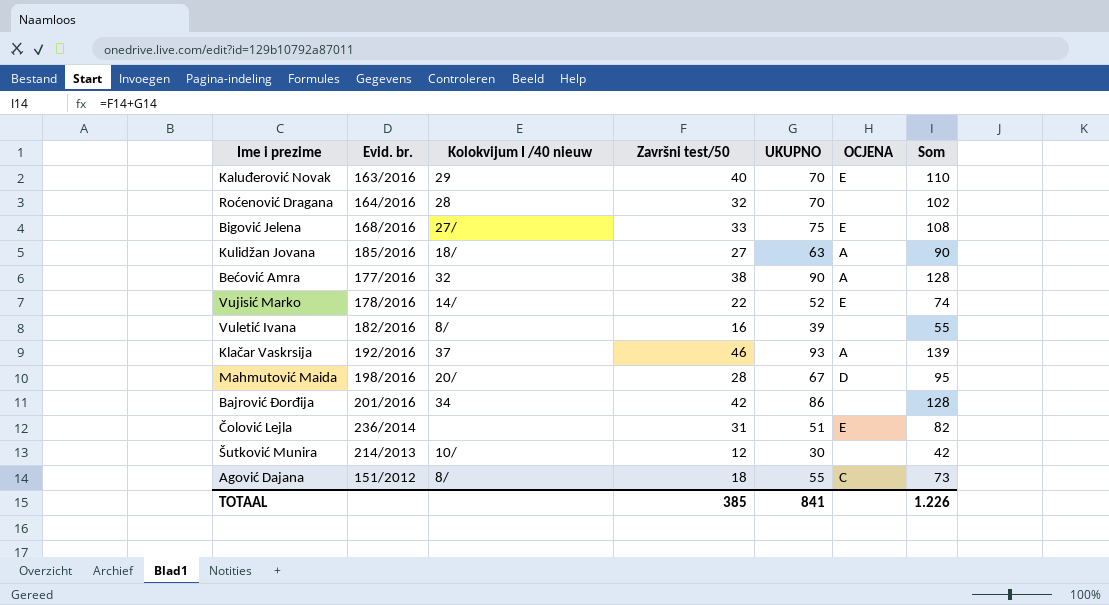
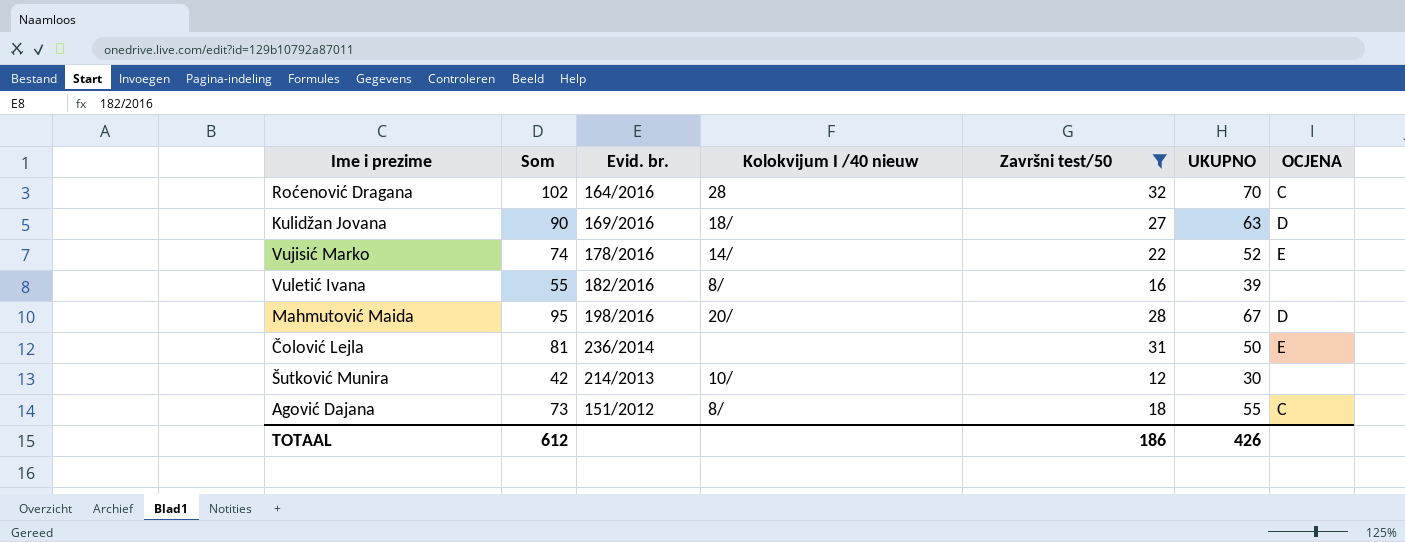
filter: none -> Završni test/50 <= 32
column Som | position: 7 -> 2
Roćenović Dragana | OCJENA: none -> C
Kulidžan Jovana | Evid. br.: 185/2016 -> 169/2016
Kulidžan Jovana | OCJENA: A -> D
Čolović Lejla | Som: 82 -> 81
Čolović Lejla | UKUPNO: 51 -> 50
TOTAAL | Som: 1.226 -> 612
TOTAAL | Završni test/50: 385 -> 186
TOTAAL | UKUPNO: 841 -> 426

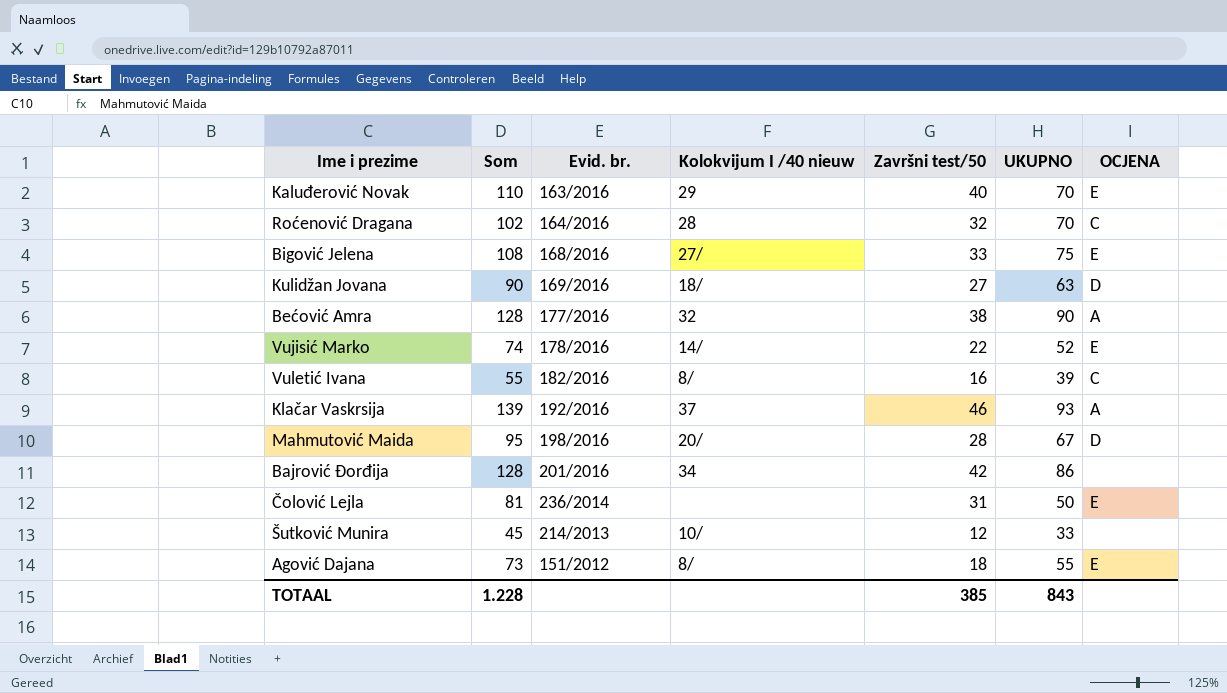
filter: Završni test/50 <= 32 -> none
Vuletić Ivana | OCJENA: none -> C
Šutković Munira | Som: 42 -> 45
Šutković Munira | UKUPNO: 30 -> 33
Agović Dajana | OCJENA: C -> E
TOTAAL | Som: 612 -> 1.228
TOTAAL | Završni test/50: 186 -> 385
TOTAAL | UKUPNO: 426 -> 843

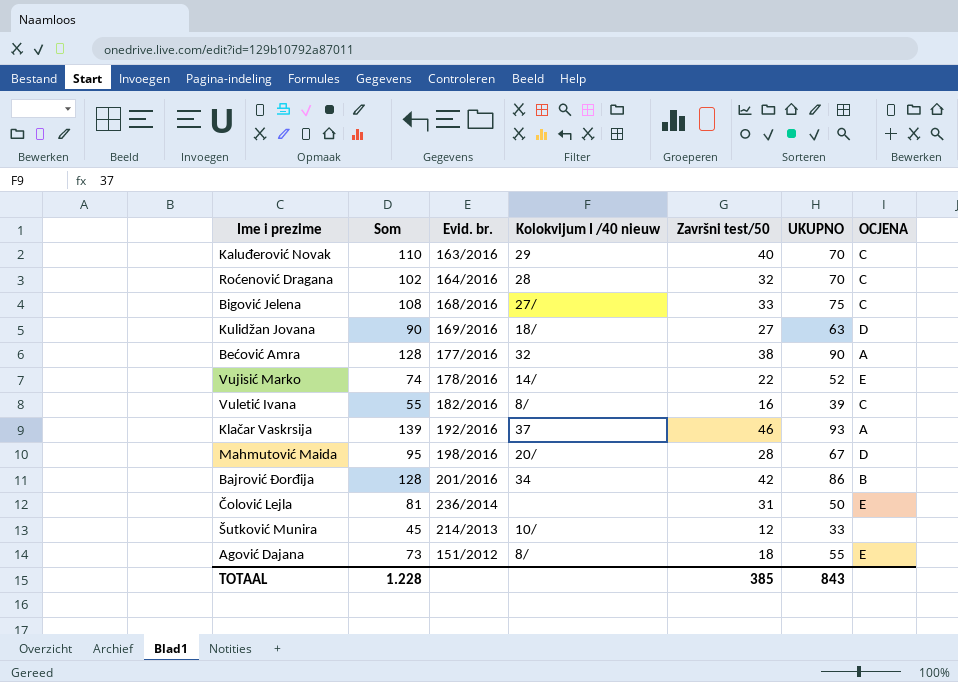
Kaluđerović Novak | OCJENA: E -> C
Bigović Jelena | OCJENA: E -> C
Bajrović Đorđija | OCJENA: none -> B

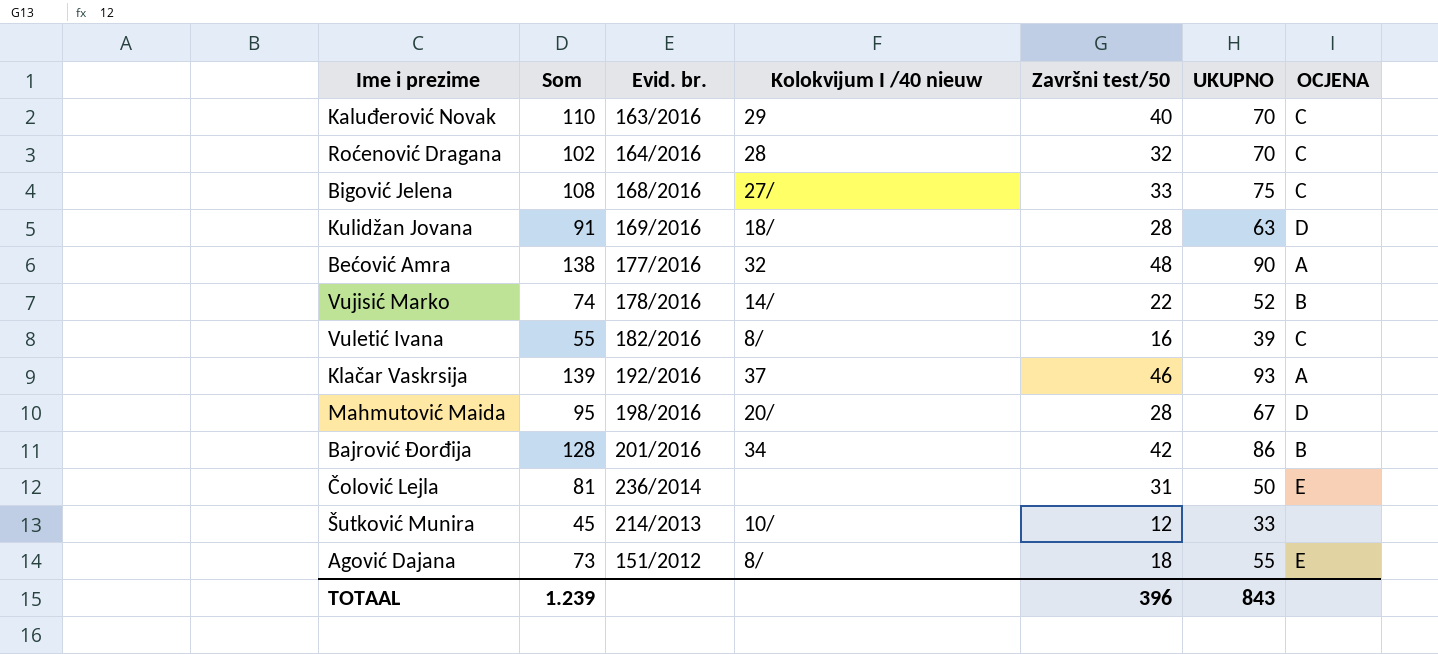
Kulidžan Jovana | Som: 90 -> 91
Kulidžan Jovana | Završni test/50: 27 -> 28
Bećović Amra | Som: 128 -> 138
Bećović Amra | Završni test/50: 38 -> 48
Vujisić Marko | OCJENA: E -> B
TOTAAL | Som: 1.228 -> 1.239
TOTAAL | Završni test/50: 385 -> 396

